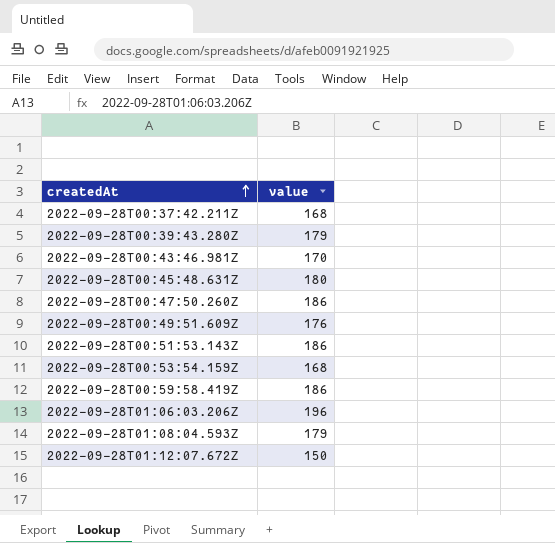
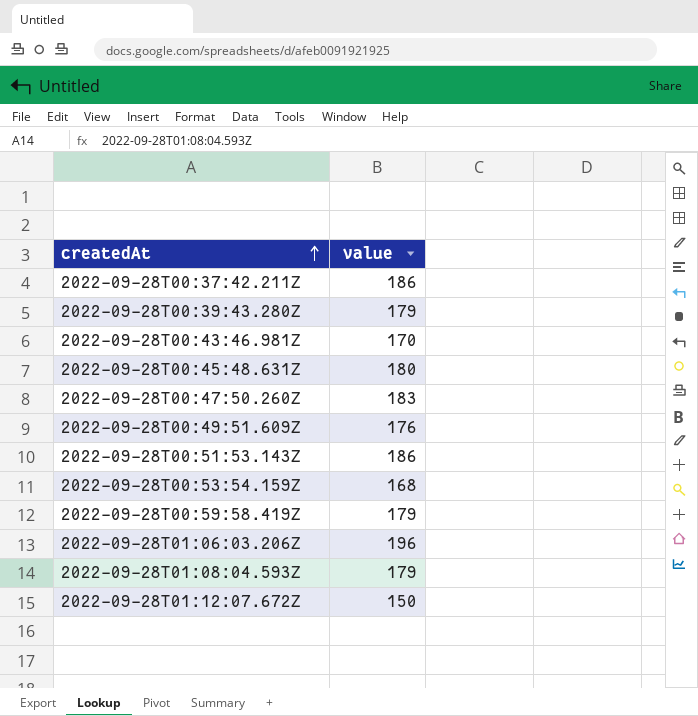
2022-09-28T00:37:42.211Z | value: 168 -> 186
2022-09-28T00:47:50.260Z | value: 186 -> 183
2022-09-28T00:59:58.419Z | value: 186 -> 179

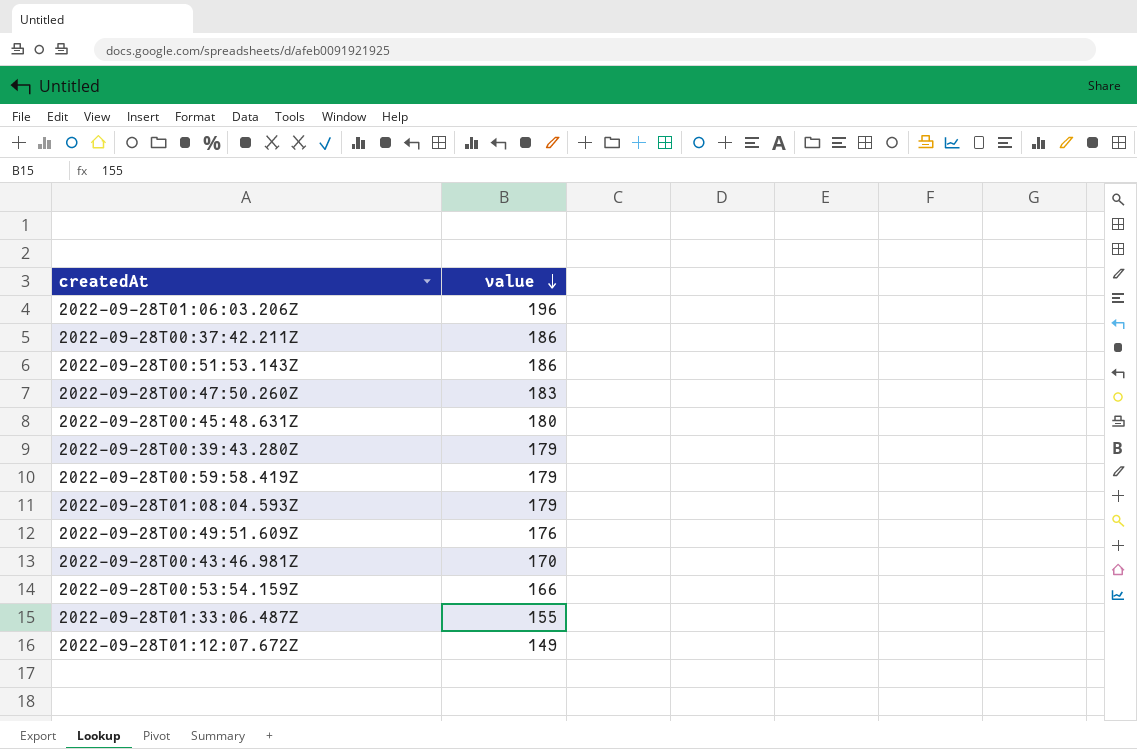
row order: createdAt ascending -> value descending
2022-09-28T00:53:54.159Z | value: 168 -> 166
row 2022-09-28T01:33:06.487Z: none -> 155
2022-09-28T01:12:07.672Z | value: 150 -> 149

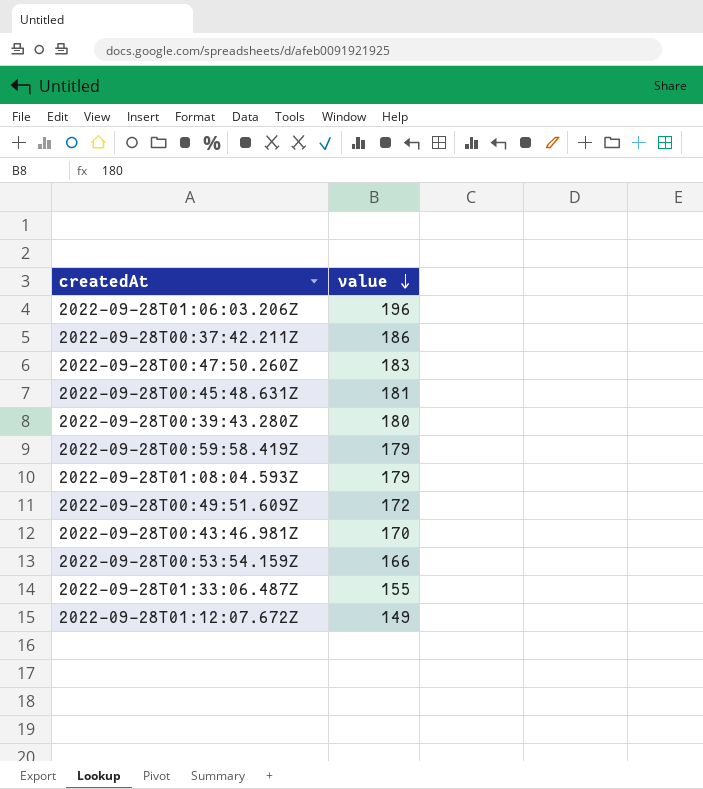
row 2022-09-28T00:51:53.143Z: 186 -> none
2022-09-28T00:45:48.631Z | value: 180 -> 181
2022-09-28T00:39:43.280Z | value: 179 -> 180
2022-09-28T00:49:51.609Z | value: 176 -> 172

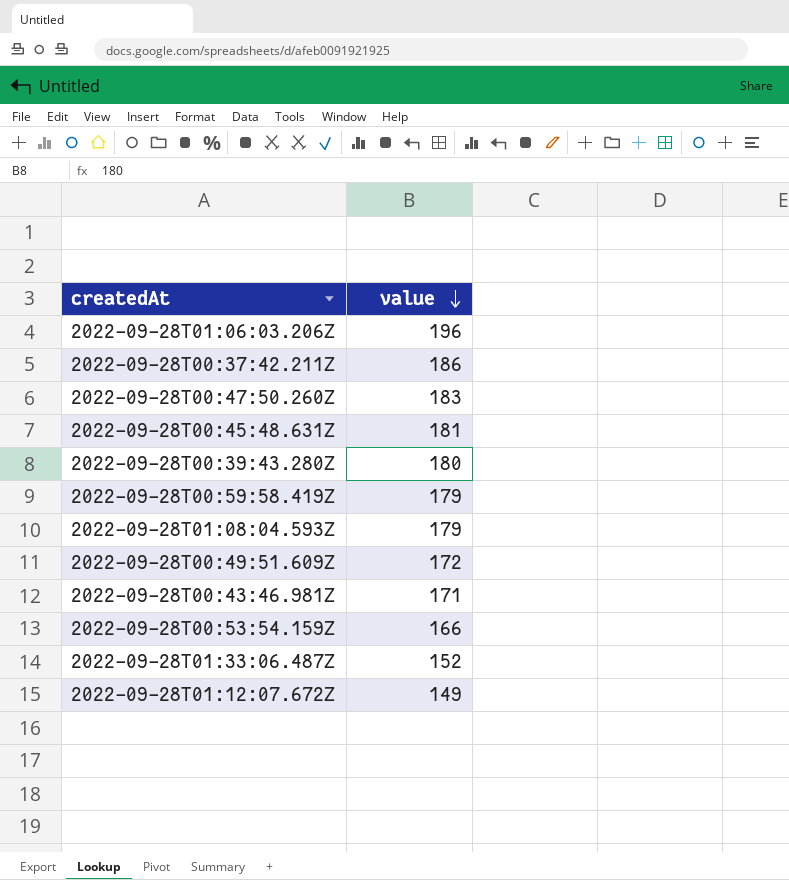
2022-09-28T00:43:46.981Z | value: 170 -> 171
2022-09-28T01:33:06.487Z | value: 155 -> 152

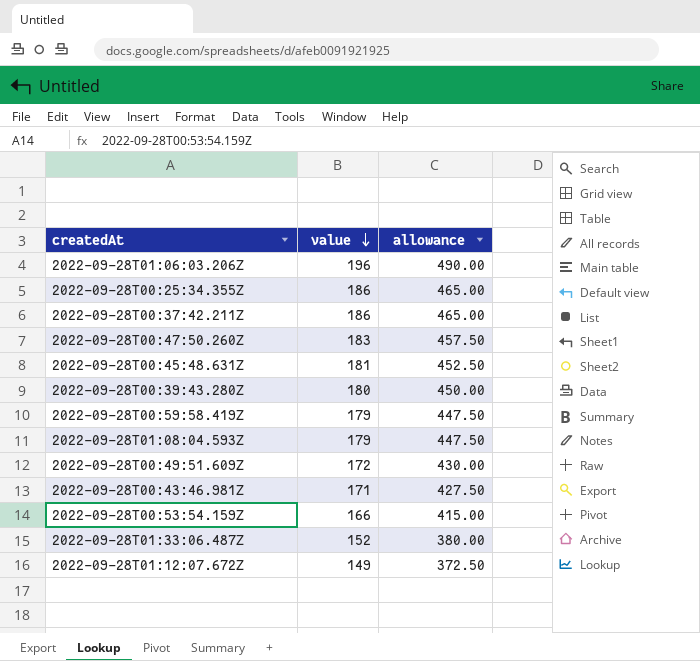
column allowance | formula: none -> [value] * 2.5
row 2022-09-28T00:25:34.355Z: none -> 186 | 465.00

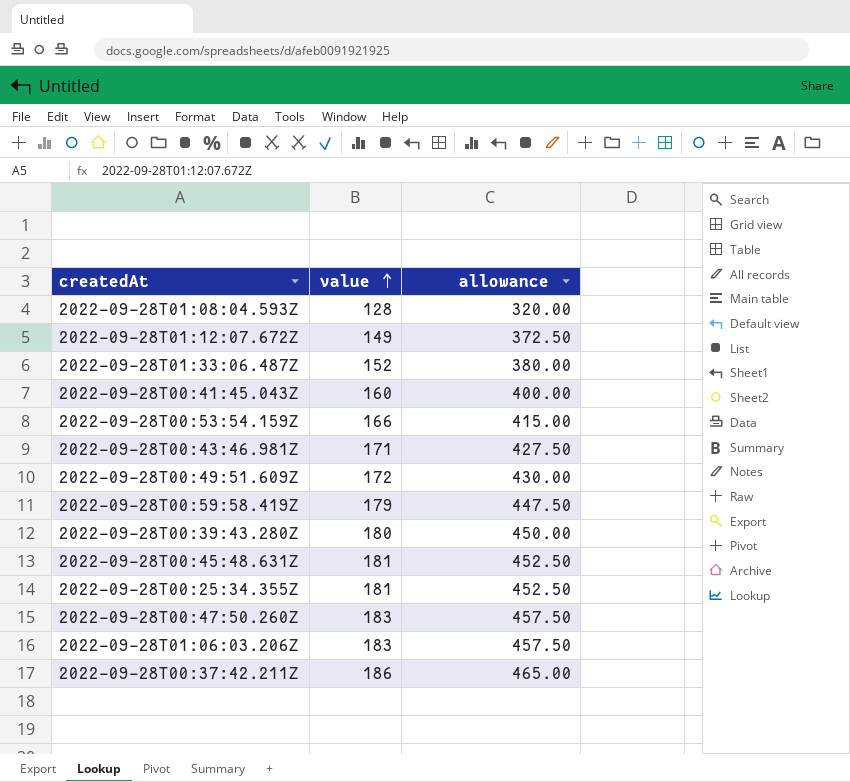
row order: value descending -> value ascending
2022-09-28T01:08:04.593Z | value: 179 -> 128
2022-09-28T01:08:04.593Z | allowance: 447.50 -> 320.00
row 2022-09-28T00:41:45.043Z: none -> 160 | 400.00
2022-09-28T00:25:34.355Z | value: 186 -> 181
2022-09-28T00:25:34.355Z | allowance: 465.00 -> 452.50
2022-09-28T01:06:03.206Z | value: 196 -> 183
2022-09-28T01:06:03.206Z | allowance: 490.00 -> 457.50

